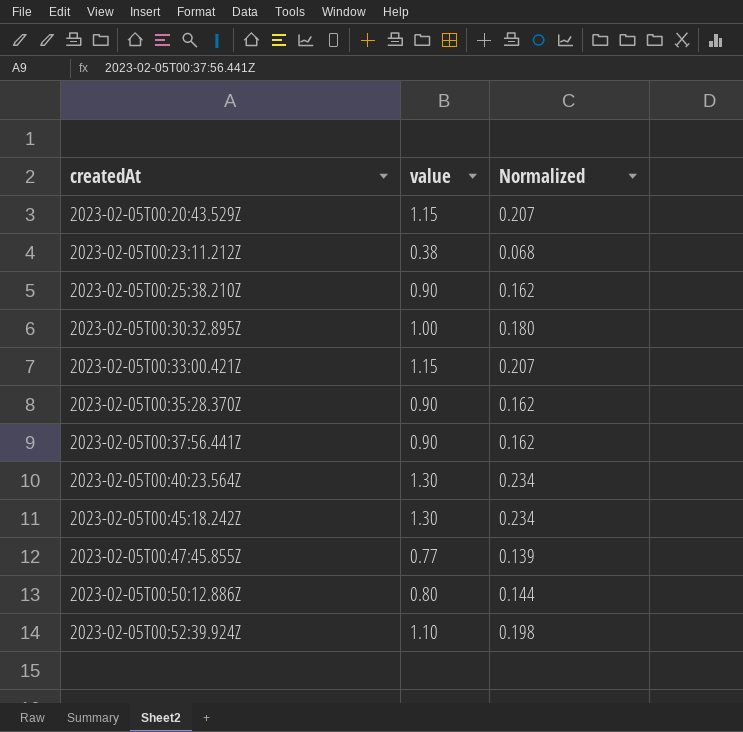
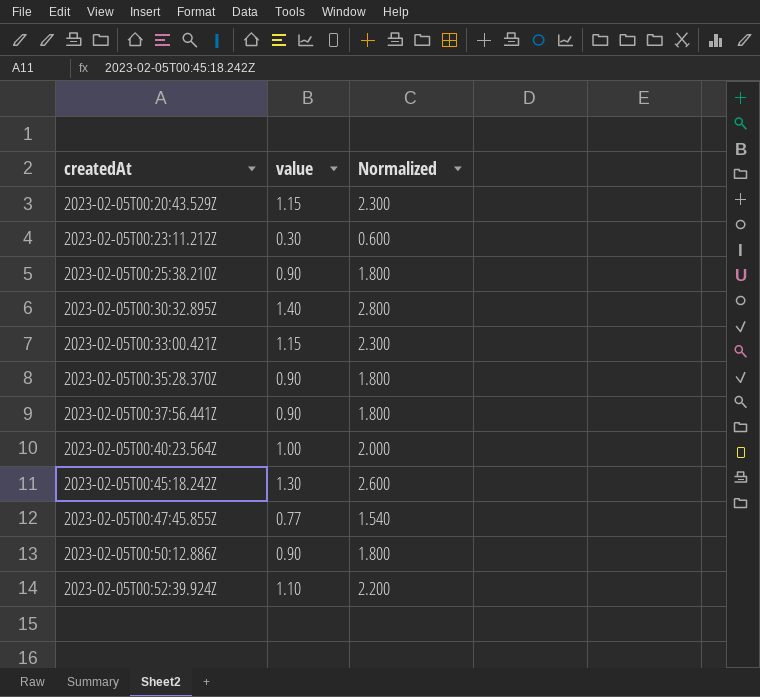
column Normalized | formula: [value] * 0.18 -> [value] * 2
2023-02-05T00:23:11.212Z | value: 0.38 -> 0.30
2023-02-05T00:30:32.895Z | value: 1.00 -> 1.40
2023-02-05T00:40:23.564Z | value: 1.30 -> 1.00
2023-02-05T00:50:12.886Z | value: 0.80 -> 0.90

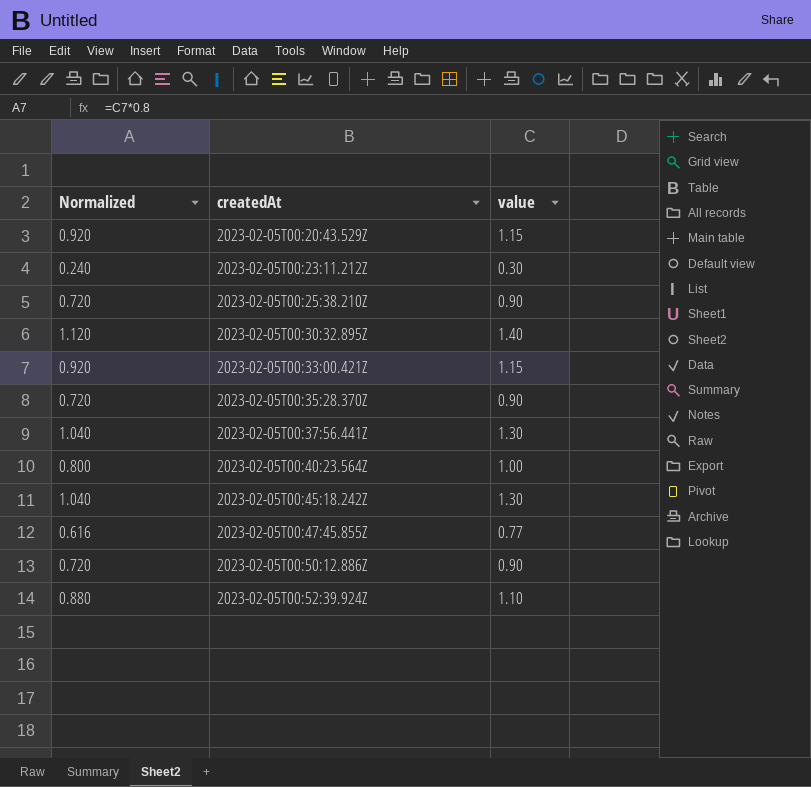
column Normalized | formula: [value] * 2 -> [value] * 0.8
column Normalized | position: 3 -> 1
2023-02-05T00:37:56.441Z | value: 0.90 -> 1.30

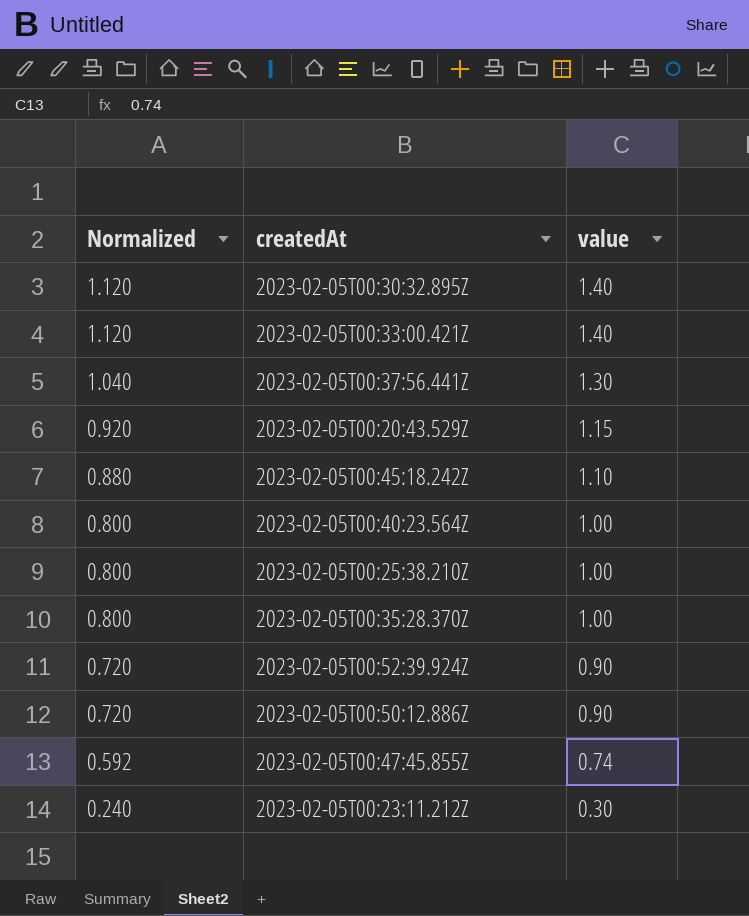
row order: createdAt ascending -> Normalized descending
2023-02-05T00:33:00.421Z | Normalized: 0.920 -> 1.120
2023-02-05T00:33:00.421Z | value: 1.15 -> 1.40
2023-02-05T00:45:18.242Z | Normalized: 1.040 -> 0.880
2023-02-05T00:45:18.242Z | value: 1.30 -> 1.10
2023-02-05T00:25:38.210Z | Normalized: 0.720 -> 0.800
2023-02-05T00:25:38.210Z | value: 0.90 -> 1.00
2023-02-05T00:35:28.370Z | Normalized: 0.720 -> 0.800
2023-02-05T00:35:28.370Z | value: 0.90 -> 1.00
2023-02-05T00:52:39.924Z | Normalized: 0.880 -> 0.720
2023-02-05T00:52:39.924Z | value: 1.10 -> 0.90
2023-02-05T00:47:45.855Z | Normalized: 0.616 -> 0.592
2023-02-05T00:47:45.855Z | value: 0.77 -> 0.74

